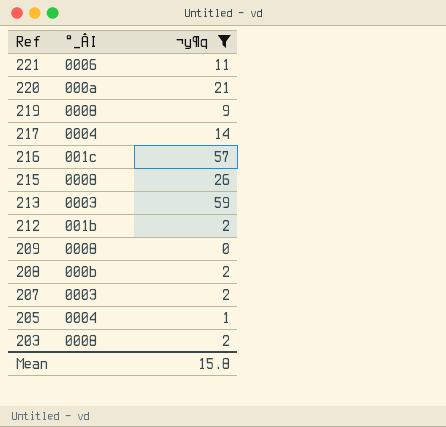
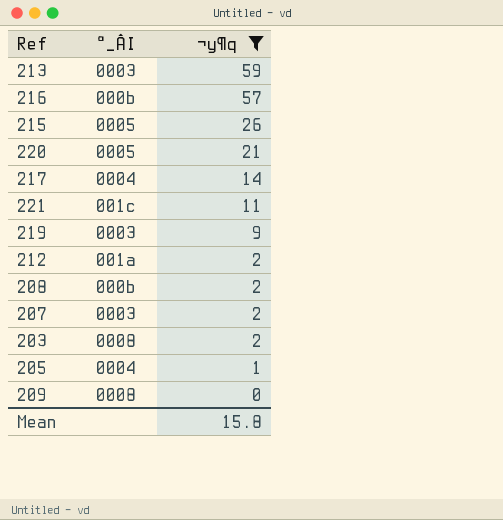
row order: Ref descending -> ¬y¶q descending
216 | °_ÂI: 001c -> 000b
215 | °_ÂI: 0008 -> 0005
220 | °_ÂI: 000a -> 0005
221 | °_ÂI: 0006 -> 001c
219 | °_ÂI: 0008 -> 0003
212 | °_ÂI: 001b -> 001a

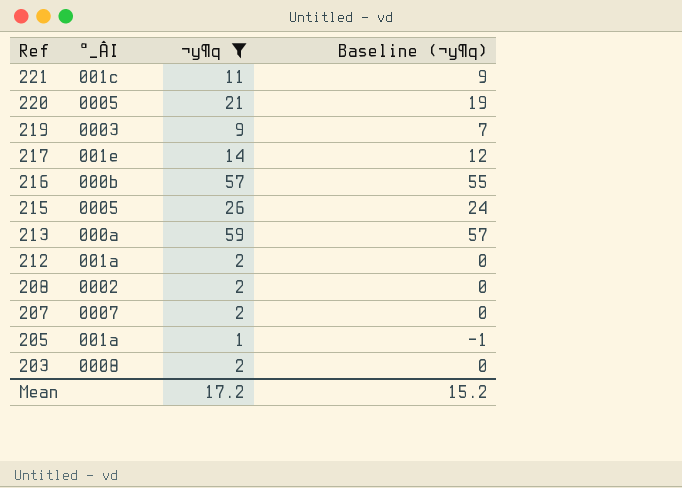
row order: ¬y¶q descending -> Ref descending
column Baseline (¬y¶q) | formula: none -> [¬y¶q] - 2
row 209: 0008 | 0 -> none
217 | °_ÂI: 0004 -> 001e
213 | °_ÂI: 0003 -> 000a
208 | °_ÂI: 000b -> 0002
207 | °_ÂI: 0003 -> 0007
205 | °_ÂI: 0004 -> 001a
Mean | ¬y¶q: 15.8 -> 17.2

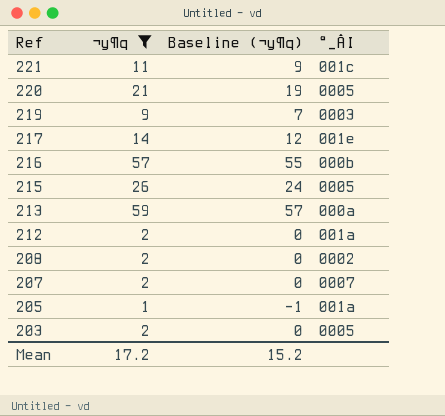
column °_ÂI | position: 2 -> 4
203 | °_ÂI: 0008 -> 0005

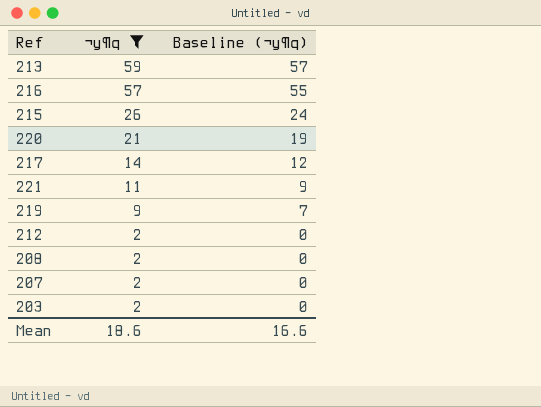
row order: Ref descending -> ¬y¶q descending
column °_ÂI | position: 4 -> none
row 205: 1 | -1 | 001a -> none
Mean | ¬y¶q: 17.2 -> 18.6
Mean | Baseline (¬y¶q): 15.2 -> 16.6

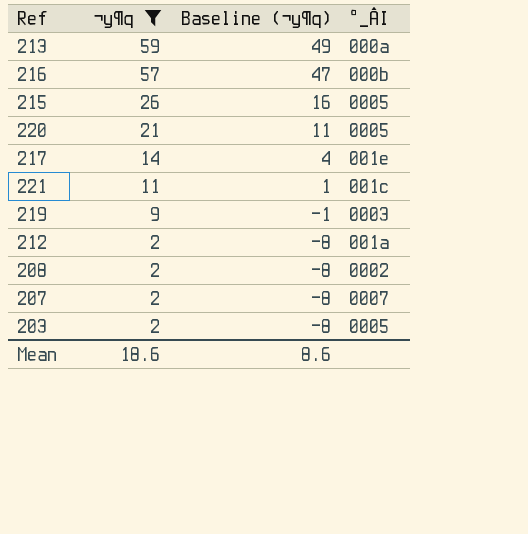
column Baseline (¬y¶q) | formula: [¬y¶q] - 2 -> [¬y¶q] - 10
column °_ÂI | position: none -> 4
Mean | Baseline (¬y¶q): 16.6 -> 8.6

